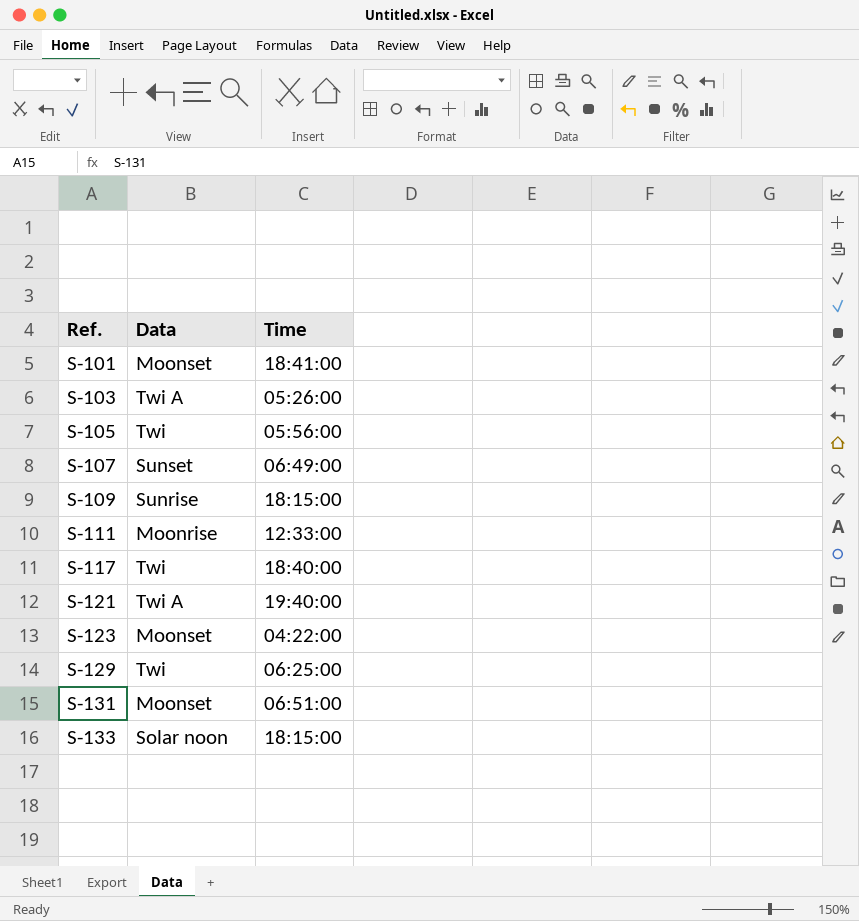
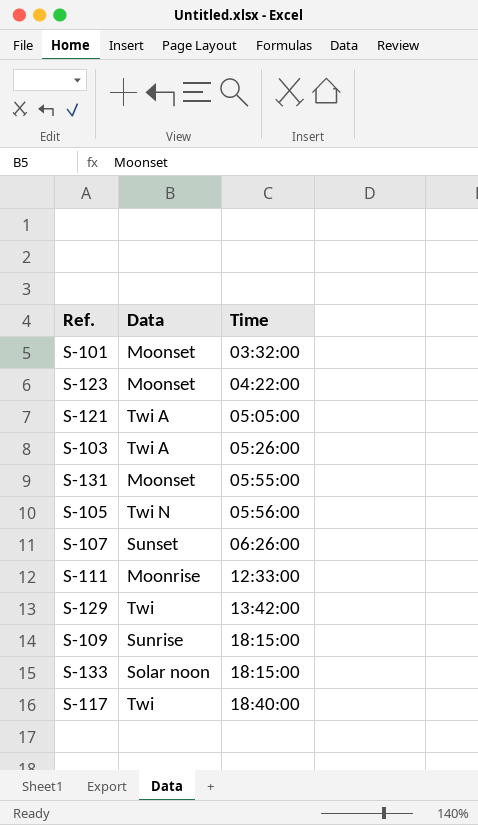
row order: Ref. ascending -> Time ascending
S-101 | Time: 18:41:00 -> 03:32:00
S-121 | Time: 19:40:00 -> 05:05:00
S-131 | Time: 06:51:00 -> 05:55:00
S-105 | Data: Twi -> Twi N
S-107 | Time: 06:49:00 -> 06:26:00
S-129 | Time: 06:25:00 -> 13:42:00

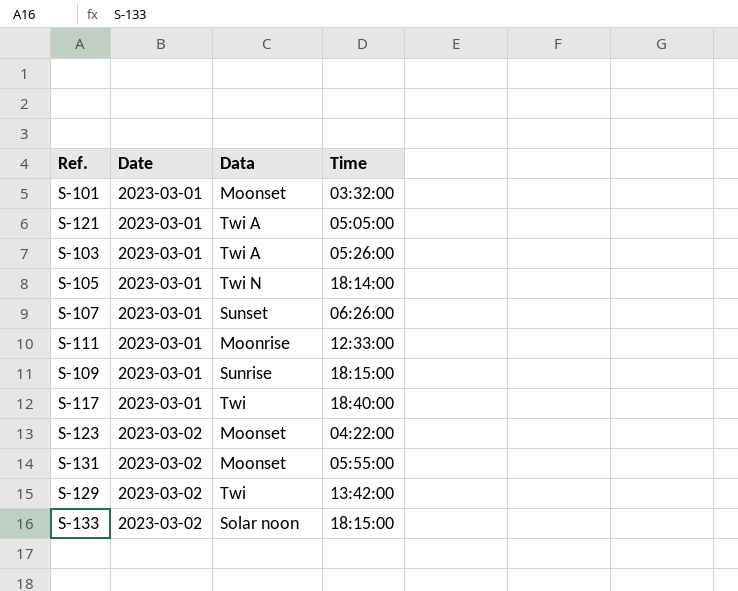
row order: Time ascending -> Date ascending
column Date | position: none -> 2
S-105 | Time: 05:56:00 -> 18:14:00

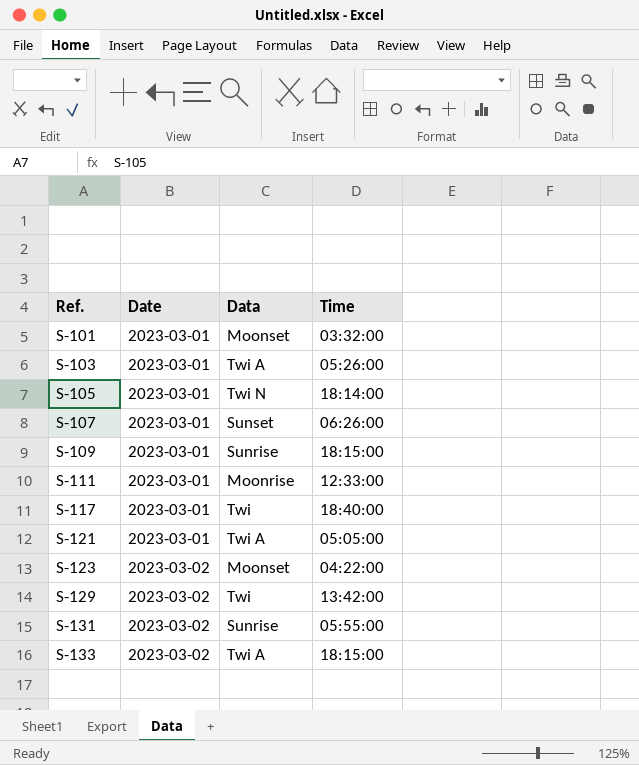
row order: Date ascending -> Ref. ascending
S-131 | Data: Moonset -> Sunrise
S-133 | Data: Solar noon -> Twi A

